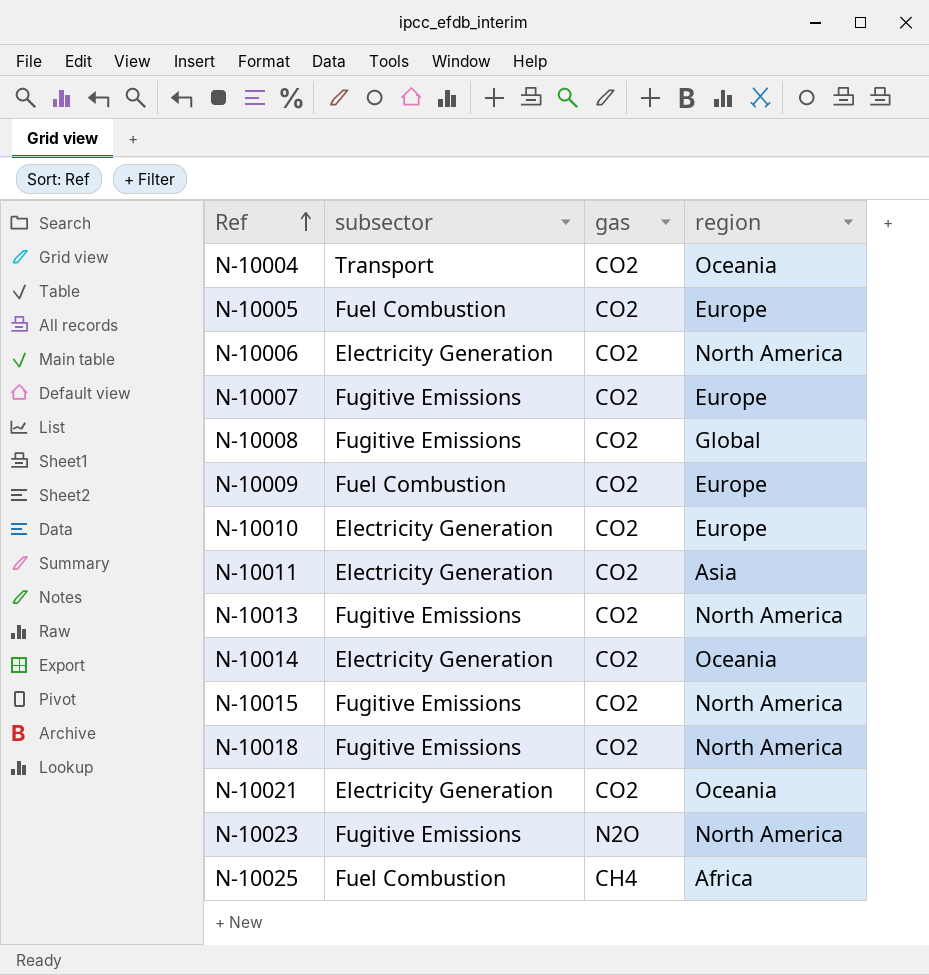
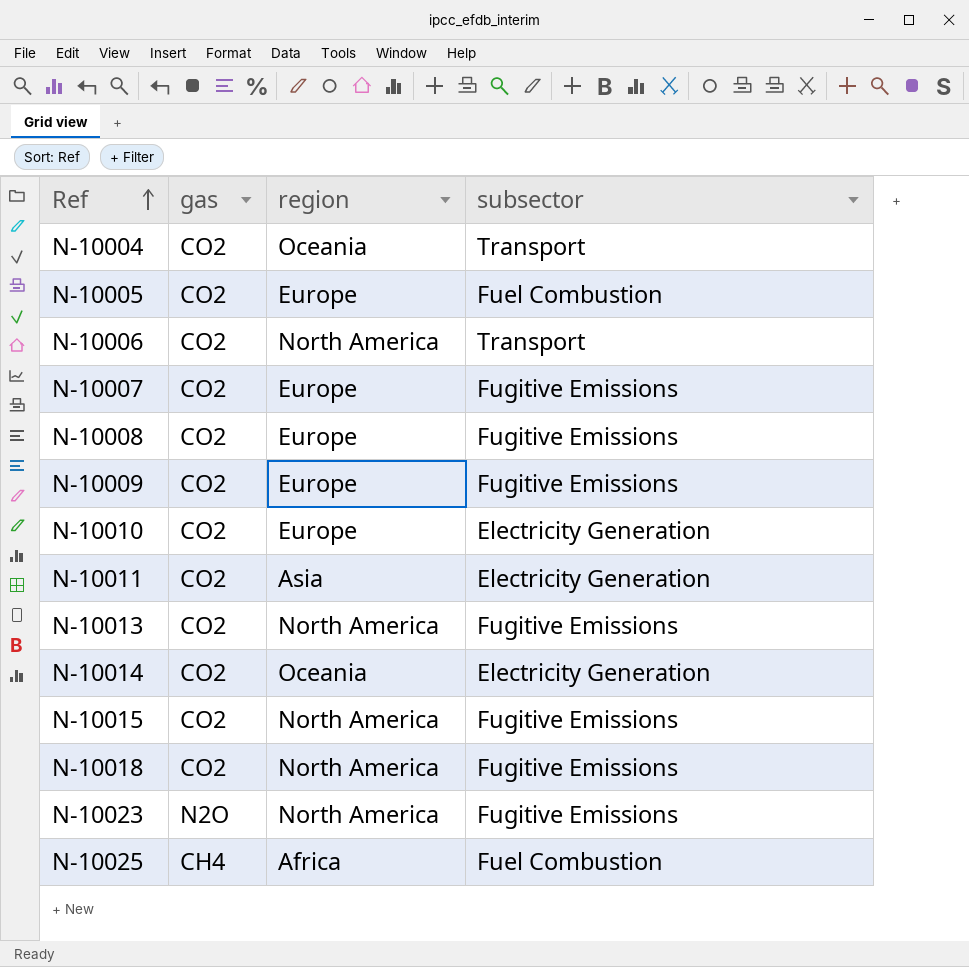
column subsector | position: 2 -> 4
row N-10021: Electricity Generation | CO2 | Oceania -> none
N-10006 | subsector: Electricity Generation -> Transport
N-10008 | region: Global -> Europe
N-10009 | subsector: Fuel Combustion -> Fugitive Emissions

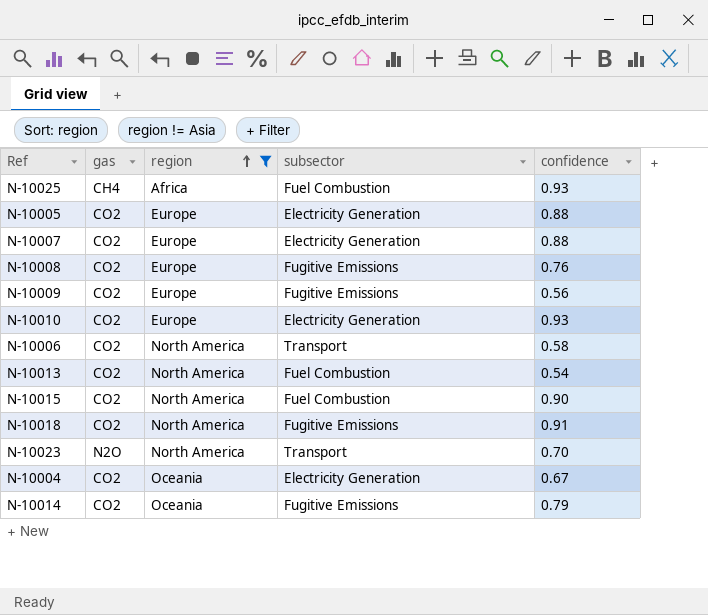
filter: none -> region != Asia
row order: Ref ascending -> region ascending
column confidence | position: none -> 5
N-10005 | subsector: Fuel Combustion -> Electricity Generation
N-10007 | subsector: Fugitive Emissions -> Electricity Generation
N-10013 | subsector: Fugitive Emissions -> Fuel Combustion
N-10015 | subsector: Fugitive Emissions -> Fuel Combustion
N-10023 | subsector: Fugitive Emissions -> Transport
N-10004 | subsector: Transport -> Electricity Generation
N-10014 | subsector: Electricity Generation -> Fugitive Emissions

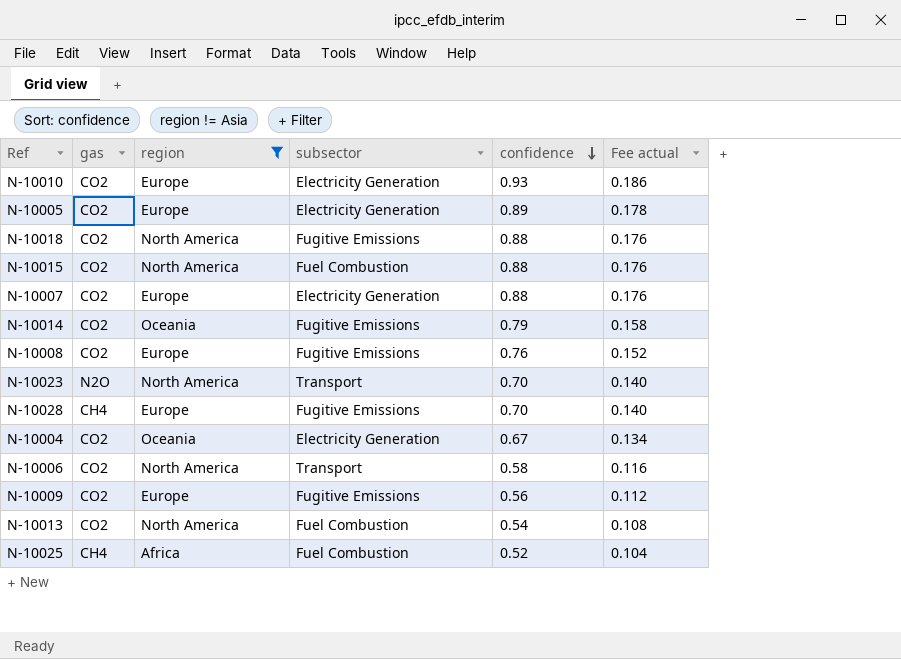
row order: region ascending -> confidence descending
column Fee actual | formula: none -> [confidence] * 0.2
N-10005 | confidence: 0.88 -> 0.89
N-10018 | confidence: 0.91 -> 0.88
N-10015 | confidence: 0.90 -> 0.88
row N-10028: none -> CH4 | Europe | Fugitive Emissions | 0.70 | 0.140
N-10025 | confidence: 0.93 -> 0.52

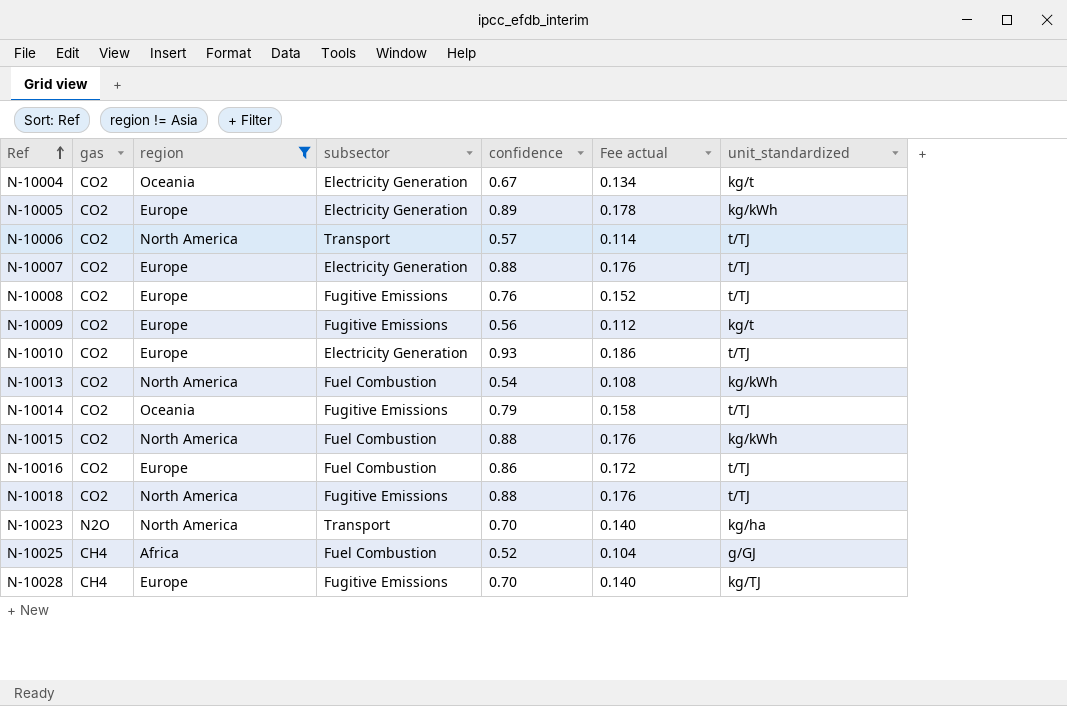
row order: confidence descending -> Ref ascending
column unit_standardized | position: none -> 7
N-10006 | confidence: 0.58 -> 0.57
N-10006 | Fee actual: 0.116 -> 0.114
row N-10016: none -> CO2 | Europe | Fuel Combustion | 0.86 | 0.172 | t/TJ

